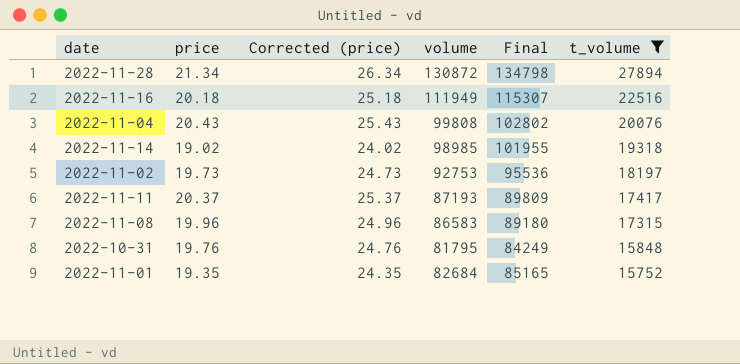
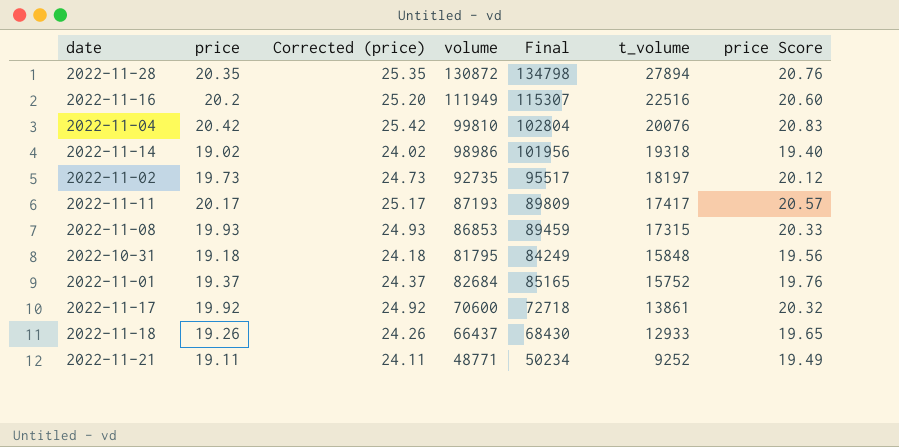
filter: t_volume >= 15752 -> none
column price Score | formula: none -> [price] * 1.02
2022-11-28 | price: 21.34 -> 20.35
2022-11-28 | Corrected (price): 26.34 -> 25.35
2022-11-16 | price: 20.18 -> 20.2
2022-11-16 | Corrected (price): 25.18 -> 25.20
2022-11-04 | price: 20.43 -> 20.42
2022-11-04 | Corrected (price): 25.43 -> 25.42
2022-11-04 | volume: 99808 -> 99810
2022-11-04 | Final: 102802 -> 102804
2022-11-14 | volume: 98985 -> 98986
2022-11-14 | Final: 101955 -> 101956
2022-11-02 | volume: 92753 -> 92735
2022-11-02 | Final: 95536 -> 95517
2022-11-11 | price: 20.37 -> 20.17
2022-11-11 | Corrected (price): 25.37 -> 25.17
2022-11-08 | price: 19.96 -> 19.93
2022-11-08 | Corrected (price): 24.96 -> 24.93
2022-11-08 | volume: 86583 -> 86853
2022-11-08 | Final: 89180 -> 89459
2022-10-31 | price: 19.76 -> 19.18
2022-10-31 | Corrected (price): 24.76 -> 24.18
2022-11-01 | price: 19.35 -> 19.37
2022-11-01 | Corrected (price): 24.35 -> 24.37

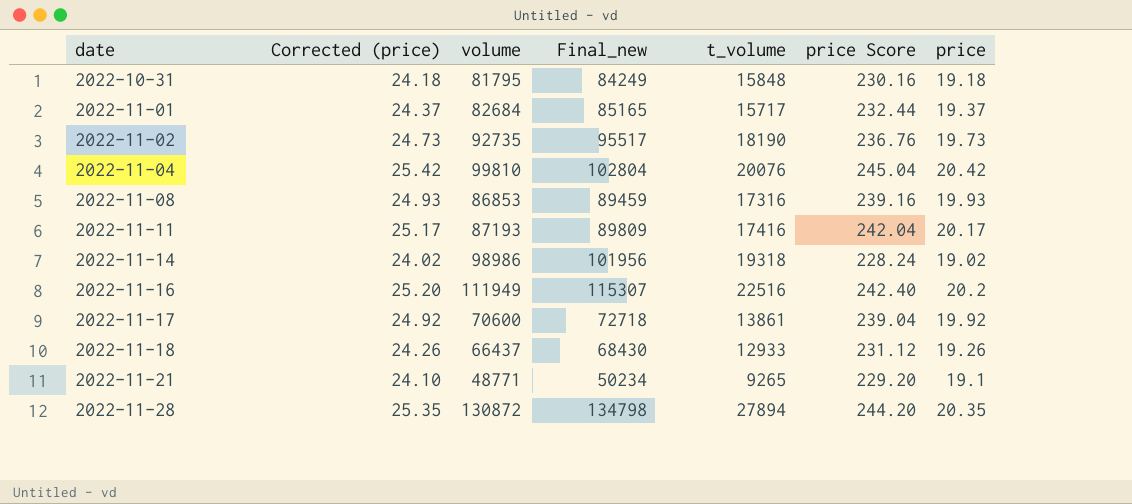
row order: t_volume descending -> date ascending
column name: Final -> Final_new
column price Score | formula: [price] * 1.02 -> [price] * 12
column price | position: 2 -> 7
2022-11-01 | t_volume: 15752 -> 15717
2022-11-02 | t_volume: 18197 -> 18190
2022-11-08 | t_volume: 17315 -> 17316
2022-11-11 | t_volume: 17417 -> 17416
2022-11-21 | Corrected (price): 24.11 -> 24.10
2022-11-21 | t_volume: 9252 -> 9265
2022-11-21 | price: 19.11 -> 19.1

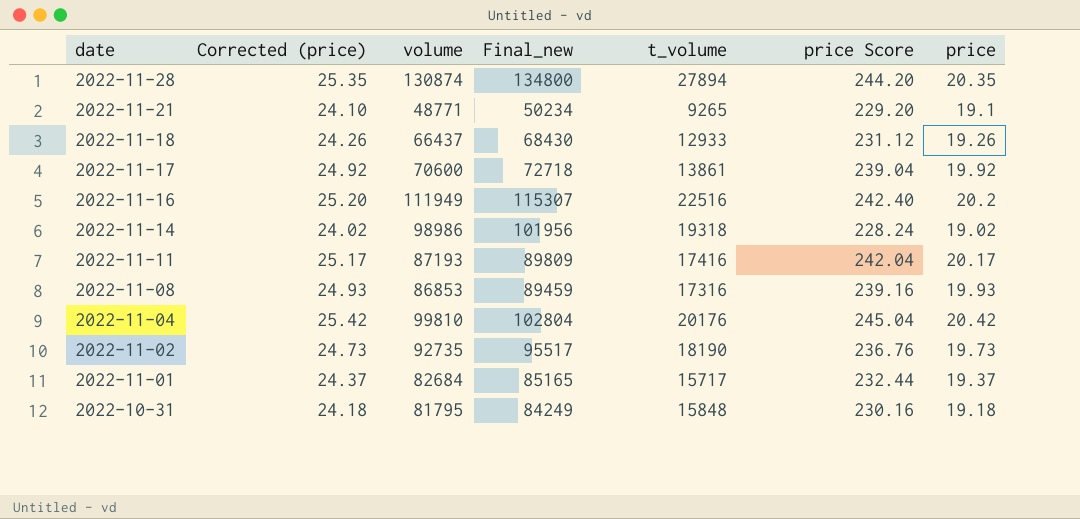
row order: date ascending -> date descending
2022-11-28 | volume: 130872 -> 130874
2022-11-28 | Final_new: 134798 -> 134800
2022-11-04 | t_volume: 20076 -> 20176

